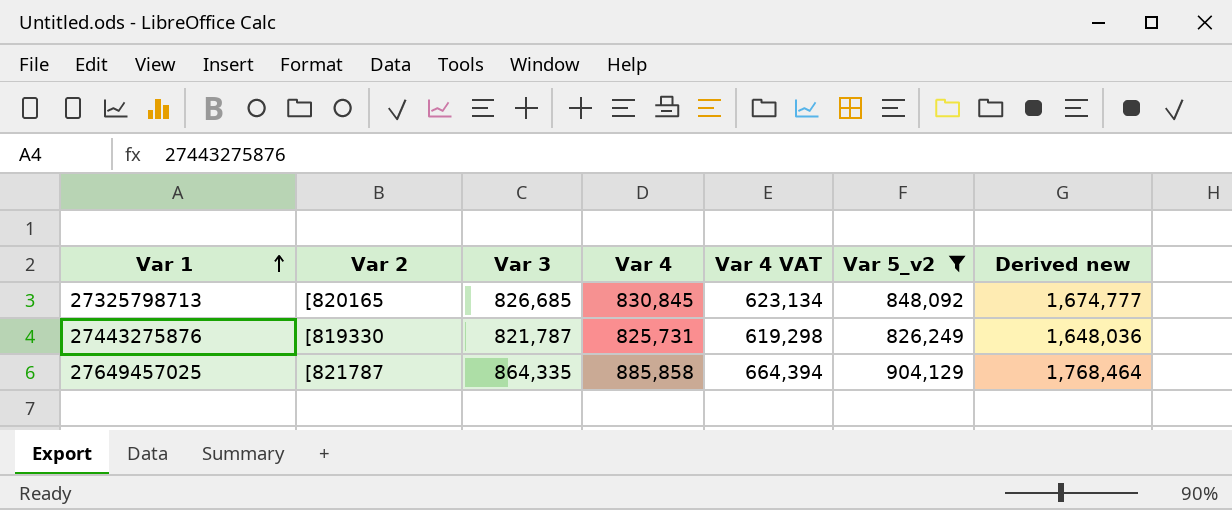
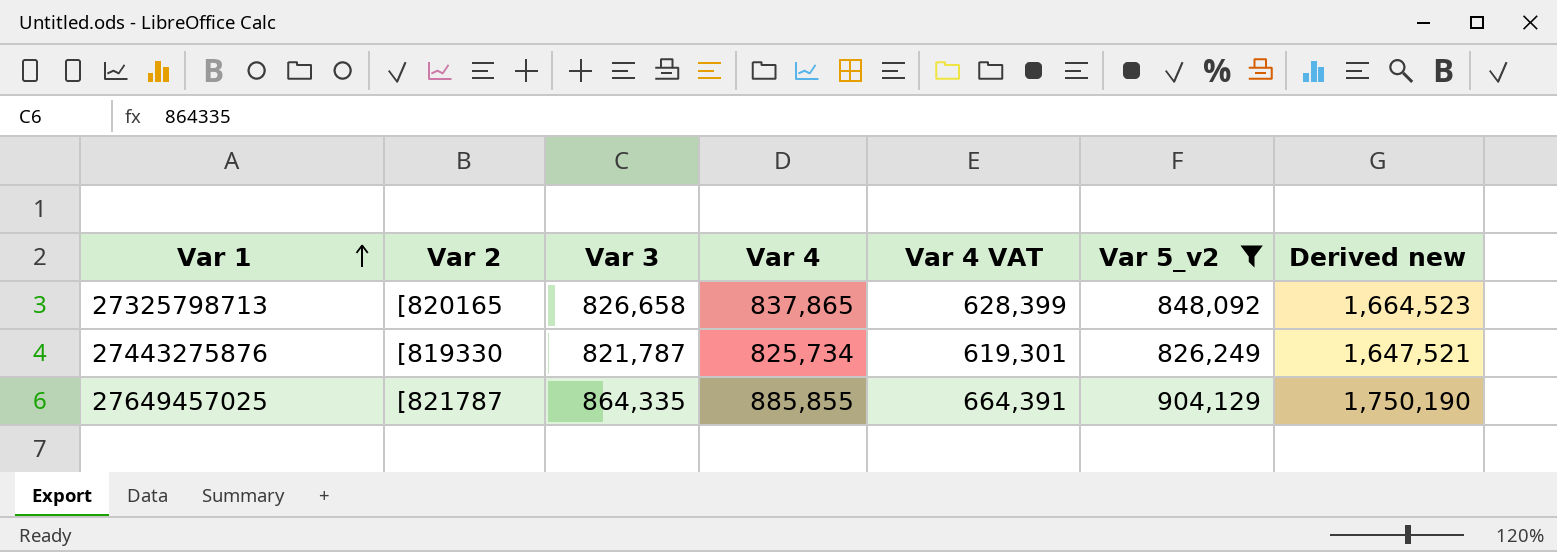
column Derived new | formula: [Var 3] + [Var 5_v2] -> [Var 3] + [Var 4]
27325798713 | Var 3: 826,685 -> 826,658
27325798713 | Var 4: 830,845 -> 837,865
27325798713 | Var 4 VAT: 623,134 -> 628,399
27443275876 | Var 4: 825,731 -> 825,734
27443275876 | Var 4 VAT: 619,298 -> 619,301
27649457025 | Var 4: 885,858 -> 885,855
27649457025 | Var 4 VAT: 664,394 -> 664,391

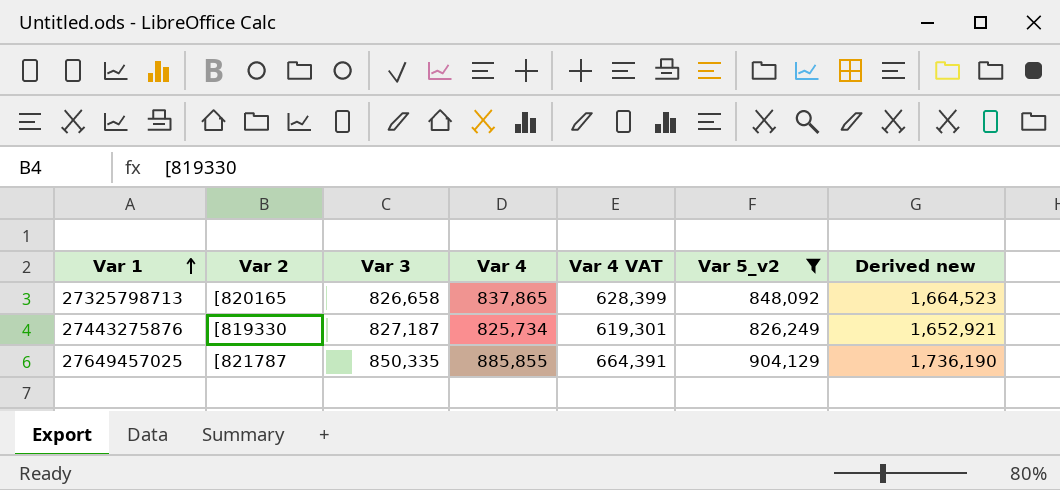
27443275876 | Var 3: 821,787 -> 827,187
27443275876 | Derived new: 1,647,521 -> 1,652,921
27649457025 | Var 3: 864,335 -> 850,335
27649457025 | Derived new: 1,750,190 -> 1,736,190

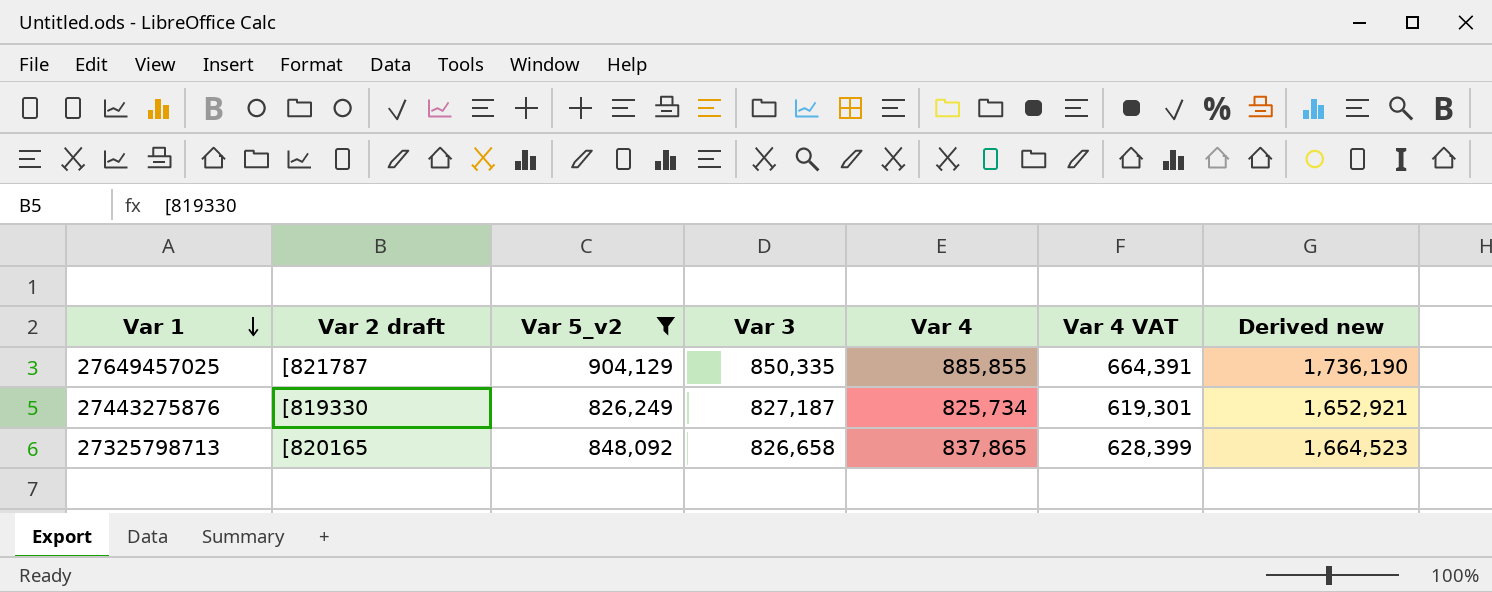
row order: Var 1 ascending -> Var 1 descending
column name: Var 2 -> Var 2 draft
column Var 5_v2 | position: 6 -> 3

